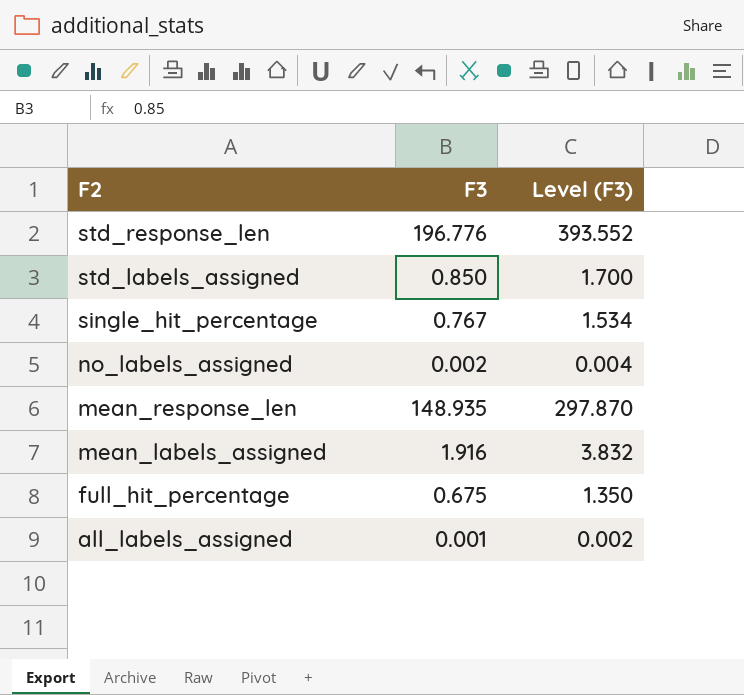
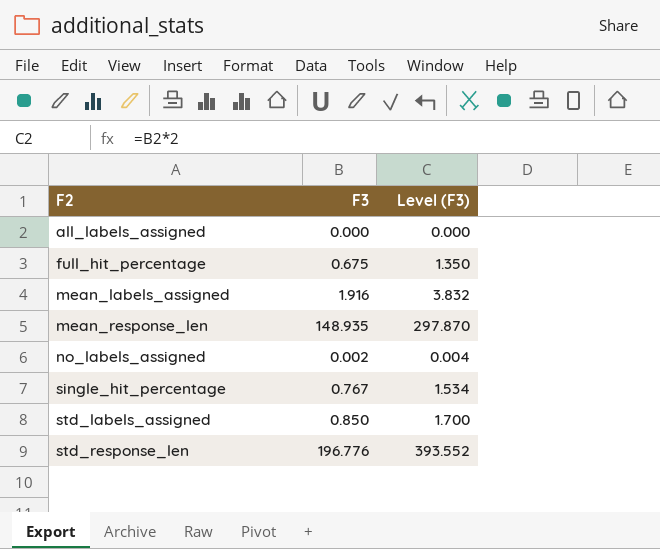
row order: F2 descending -> F2 ascending
all_labels_assigned | F3: 0.001 -> 0.000
all_labels_assigned | Level (F3): 0.002 -> 0.000

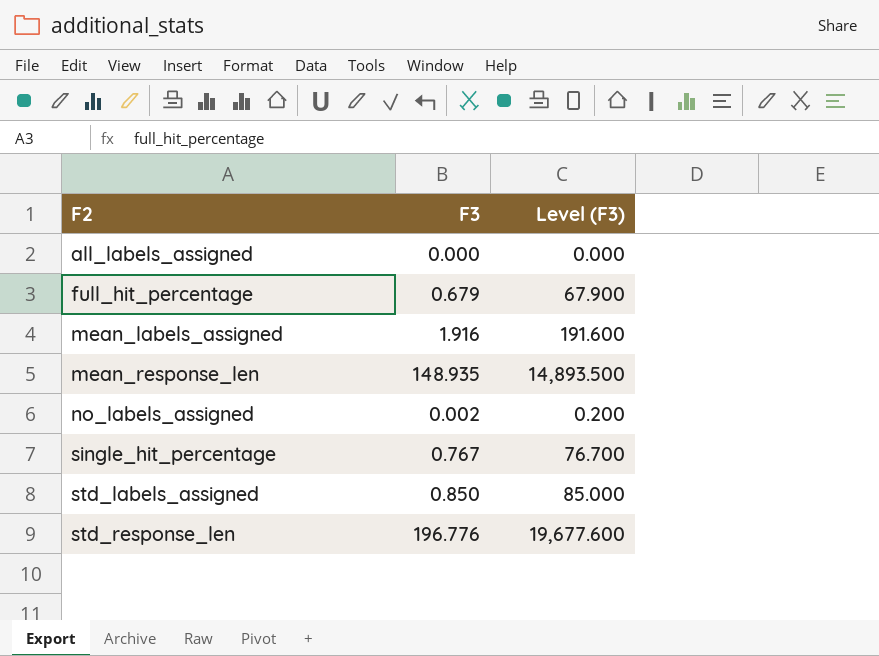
column Level (F3) | formula: [F3] * 2 -> [F3] * 100
full_hit_percentage | F3: 0.675 -> 0.679

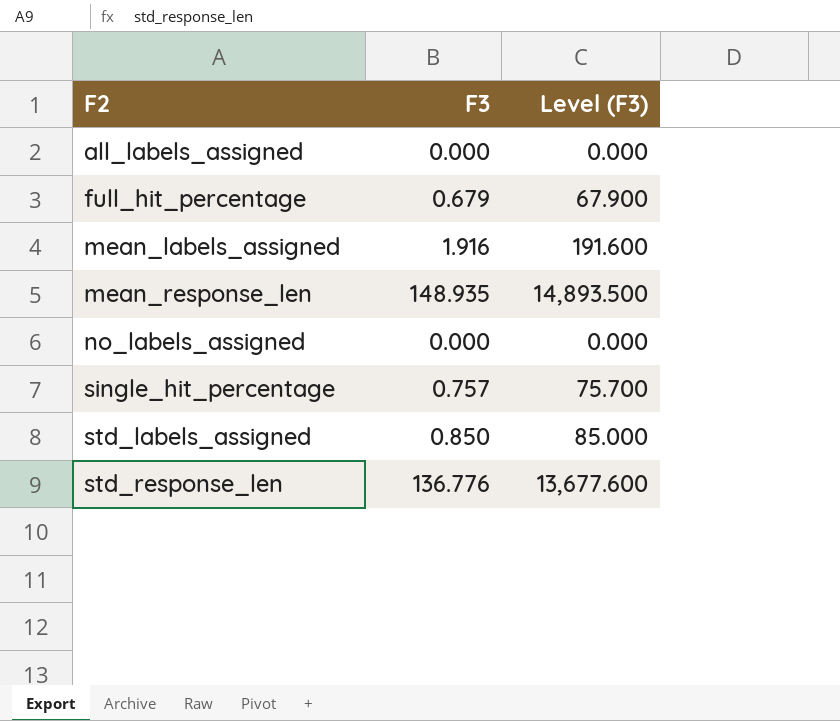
no_labels_assigned | F3: 0.002 -> 0.000
no_labels_assigned | Level (F3): 0.200 -> 0.000
single_hit_percentage | F3: 0.767 -> 0.757
single_hit_percentage | Level (F3): 76.700 -> 75.700
std_response_len | F3: 196.776 -> 136.776
std_response_len | Level (F3): 19,677.600 -> 13,677.600

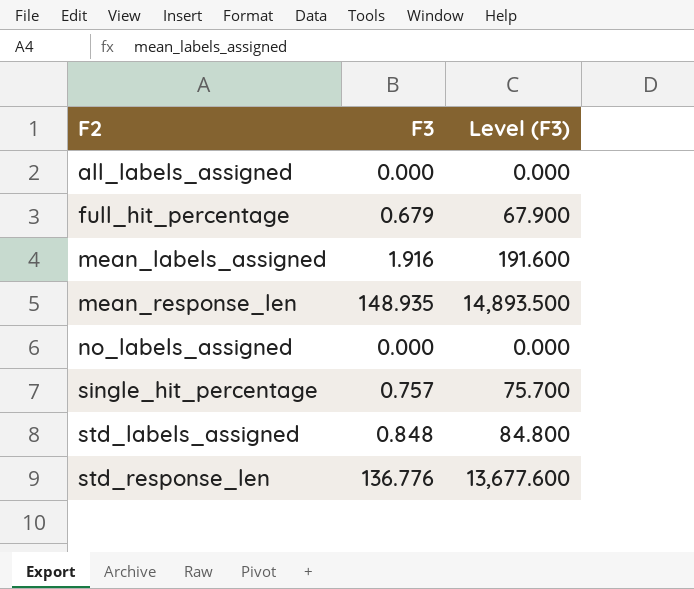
std_labels_assigned | F3: 0.850 -> 0.848
std_labels_assigned | Level (F3): 85.000 -> 84.800

